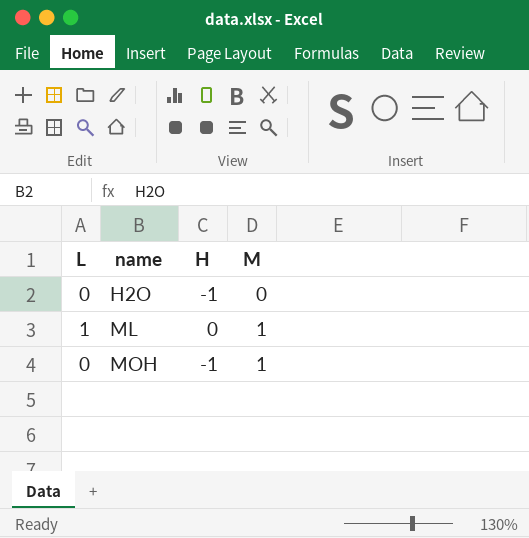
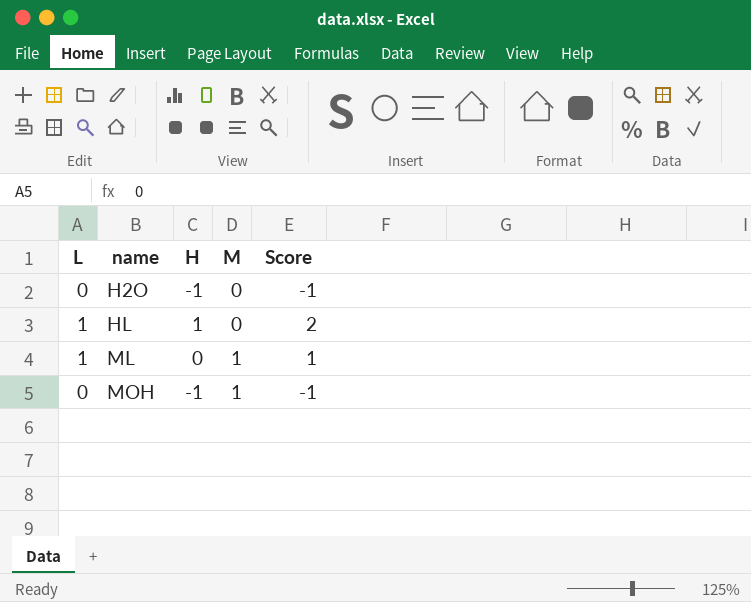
column Score | formula: none -> [L] + [H]
row HL: none -> 1 | 1 | 0 | 2

